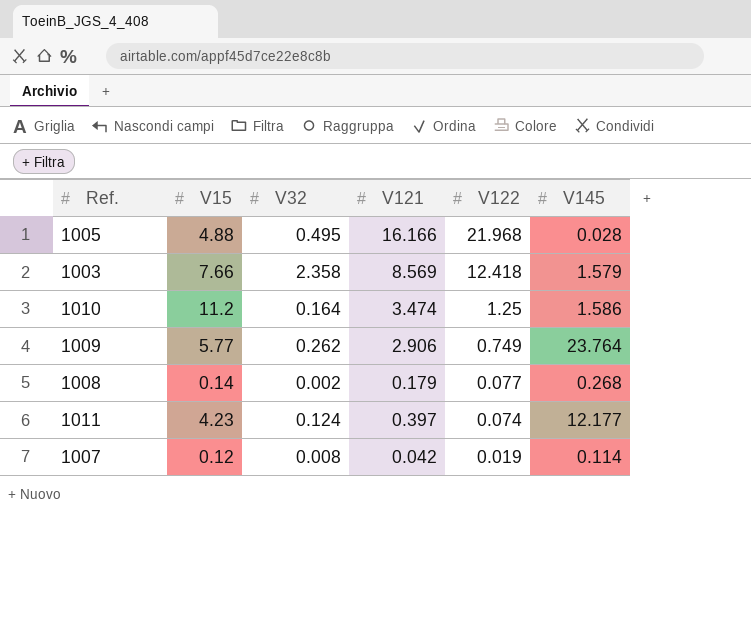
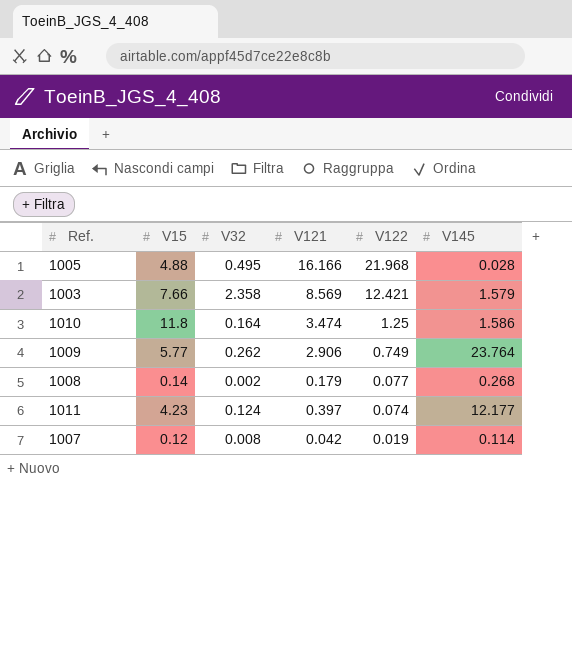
1003 | V122: 12.418 -> 12.421
1010 | V15: 11.2 -> 11.8

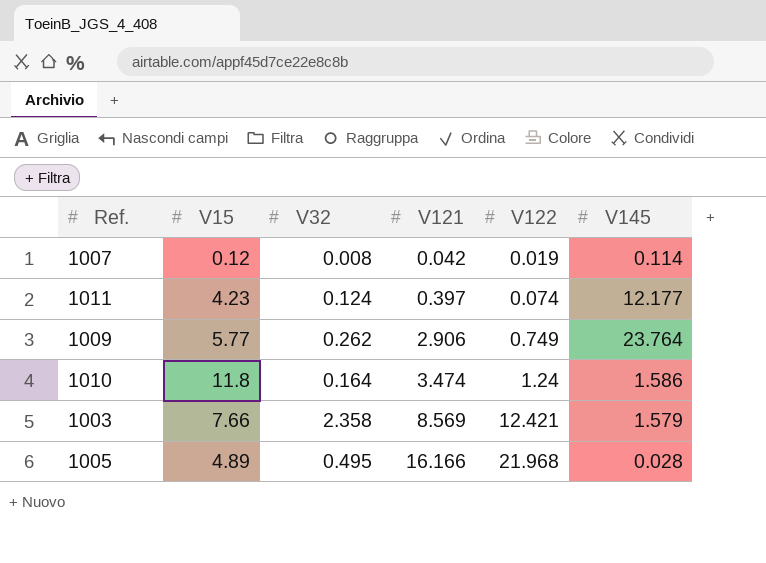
row order: V122 descending -> V121 ascending
row 1008: 0.14 | 0.002 | 0.179 | 0.077 | 0.268 -> none
1010 | V122: 1.25 -> 1.24
1005 | V15: 4.88 -> 4.89

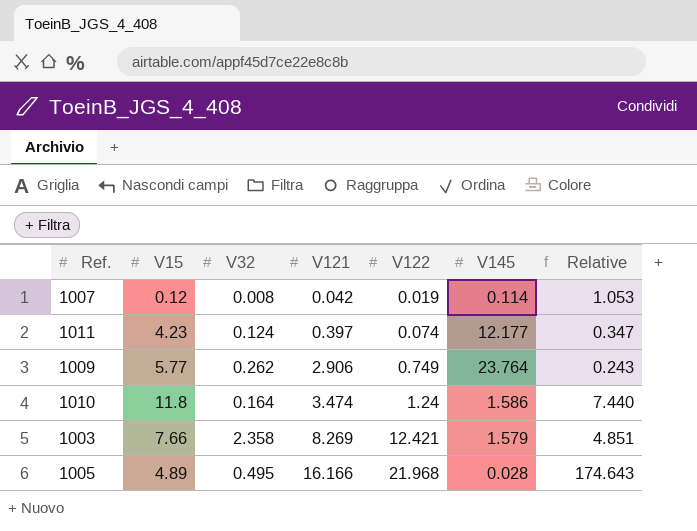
column Relative | formula: none -> [V15] / [V145]
1003 | V121: 8.569 -> 8.269

